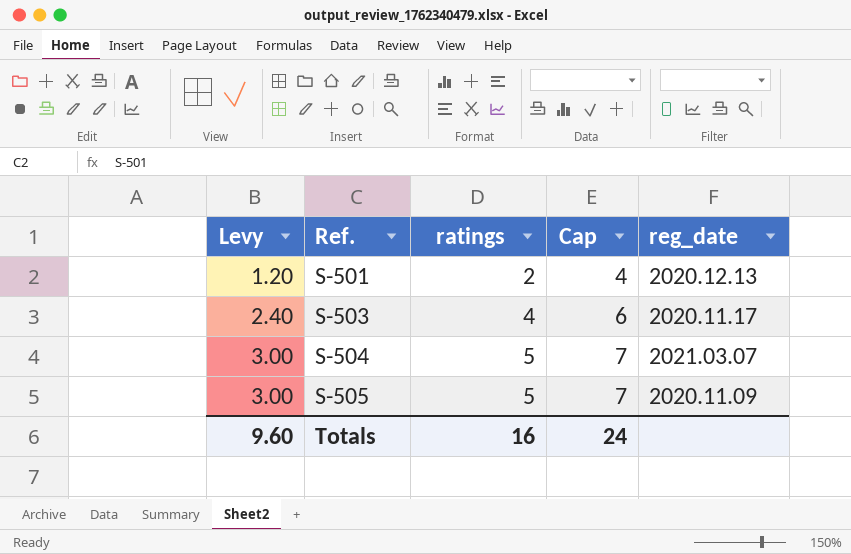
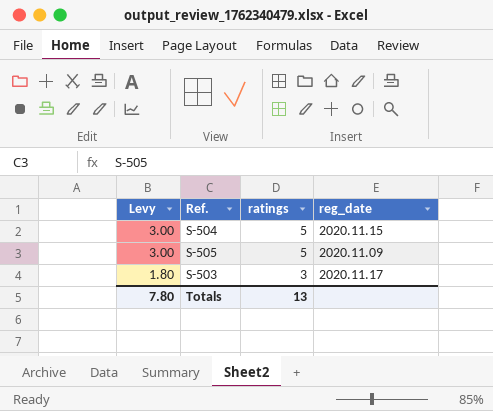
row order: Levy ascending -> Levy descending
column Cap | formula: [ratings] + 2 -> none
row S-501: 1.20 | 2 | 4 | 2020.12.13 -> none
S-504 | reg_date: 2021.03.07 -> 2020.11.15
S-503 | Levy: 2.40 -> 1.80
S-503 | ratings: 4 -> 3
Totals | Levy: 9.60 -> 7.80
Totals | ratings: 16 -> 13

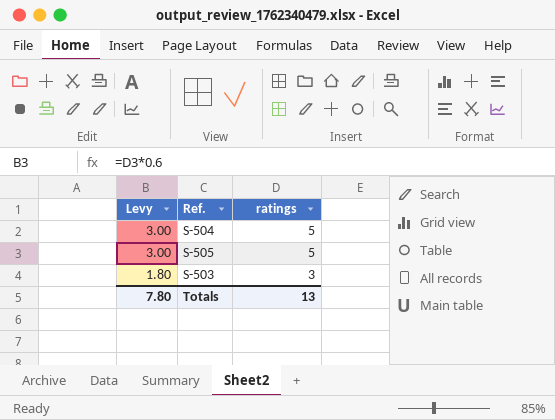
column reg_date | position: 4 -> none

